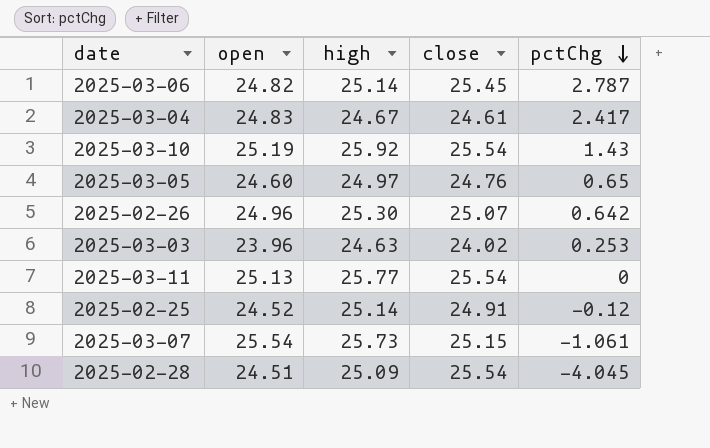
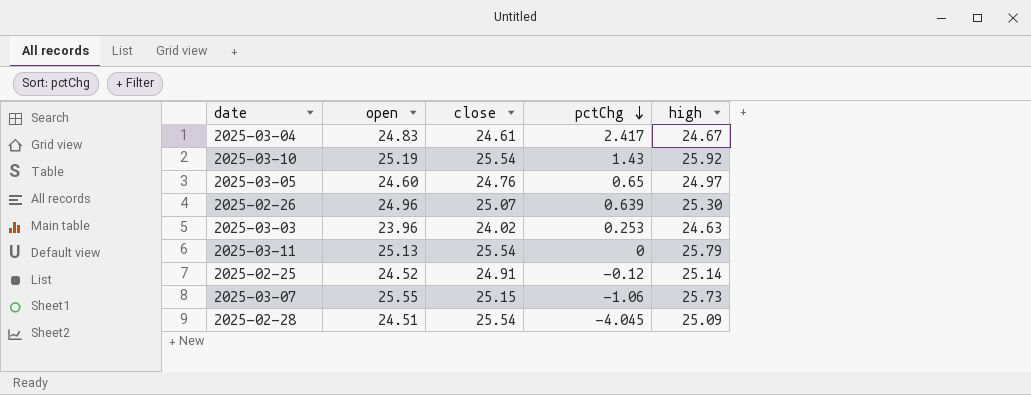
column high | position: 3 -> 5
row 2025-03-06: 24.82 | 25.14 | 25.45 | 2.787 -> none
2025-02-26 | pctChg: 0.642 -> 0.639
2025-03-11 | high: 25.77 -> 25.79
2025-03-07 | open: 25.54 -> 25.55
2025-03-07 | pctChg: -1.061 -> -1.06

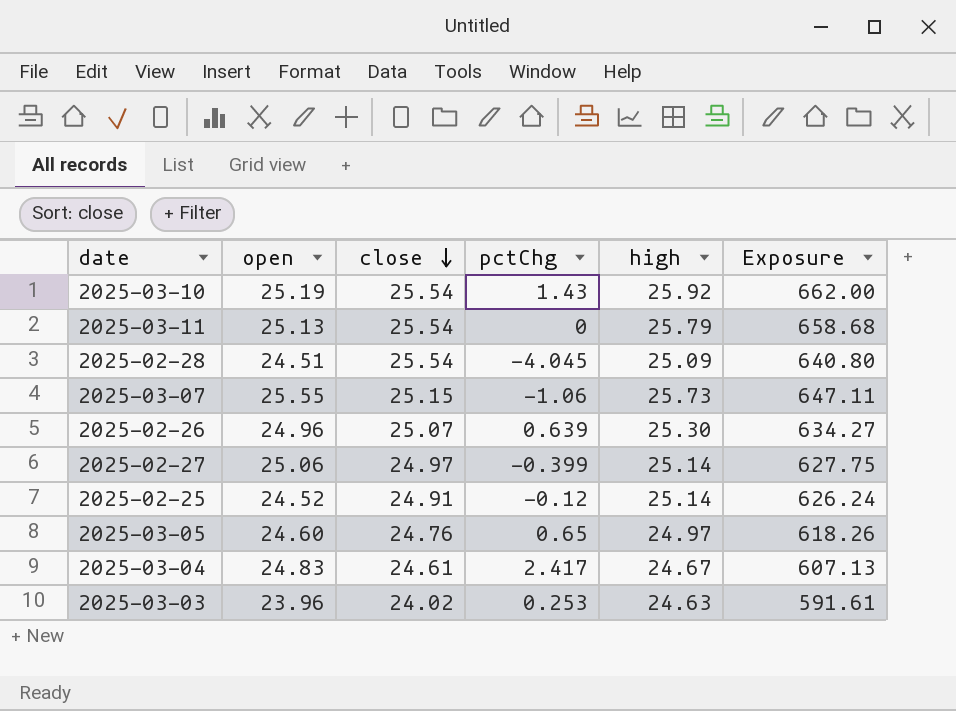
row order: pctChg descending -> close descending
column Exposure | formula: none -> [close] * [high]
row 2025-02-27: none -> 25.06 | 24.97 | -0.399 | 25.14 | 627.75

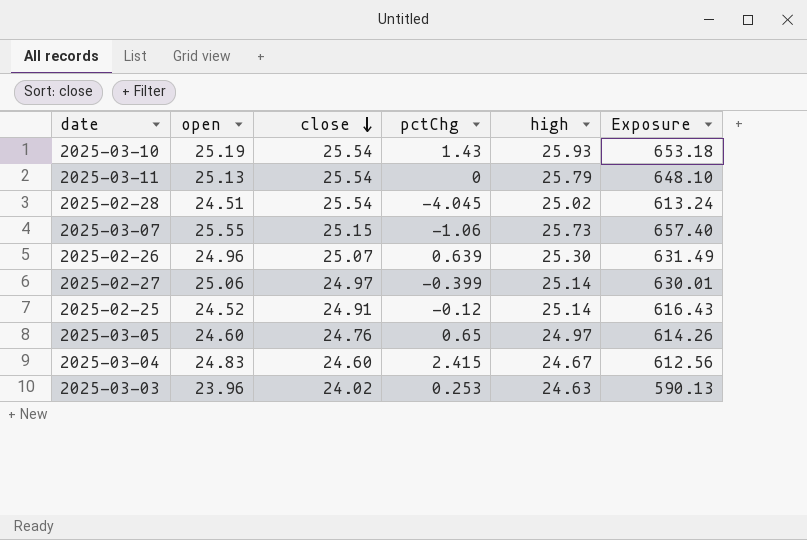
column Exposure | formula: [close] * [high] -> [open] * [high]
2025-03-10 | high: 25.92 -> 25.93
2025-02-28 | high: 25.09 -> 25.02
2025-03-04 | close: 24.61 -> 24.60
2025-03-04 | pctChg: 2.417 -> 2.415

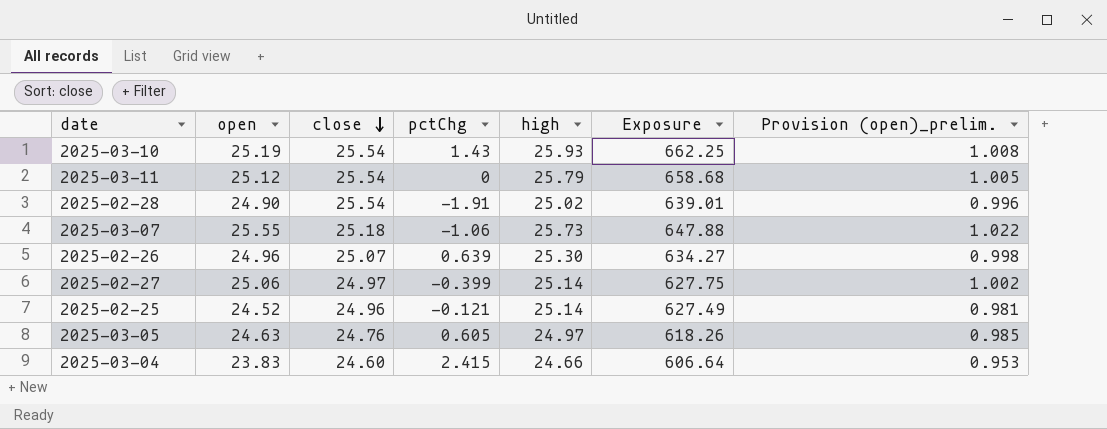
column Exposure | formula: [open] * [high] -> [close] * [high]
column Provision (open)_prelim. | formula: none -> [open] * 0.04
row 2025-03-03: 23.96 | 24.02 | 0.253 | 24.63 | 590.13 -> none
2025-03-11 | open: 25.13 -> 25.12
2025-02-28 | open: 24.51 -> 24.90
2025-02-28 | pctChg: -4.045 -> -1.91
2025-03-07 | close: 25.15 -> 25.18
2025-02-25 | close: 24.91 -> 24.96
2025-02-25 | pctChg: -0.12 -> -0.121
2025-03-05 | open: 24.60 -> 24.63
2025-03-05 | pctChg: 0.65 -> 0.605
2025-03-04 | open: 24.83 -> 23.83
2025-03-04 | high: 24.67 -> 24.66

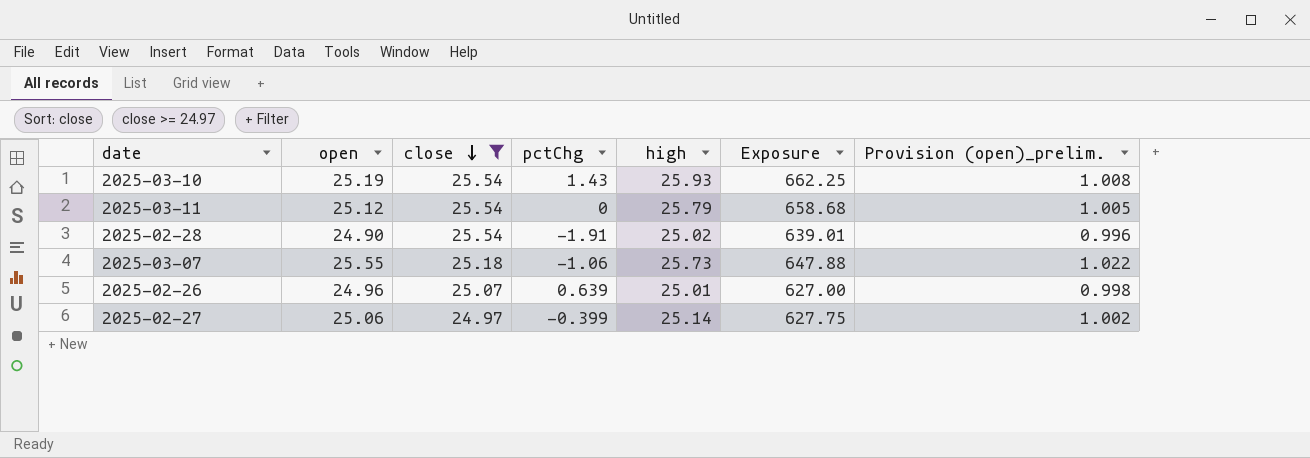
filter: none -> close >= 24.97
2025-02-26 | high: 25.30 -> 25.01
2025-02-26 | Exposure: 634.27 -> 627.00

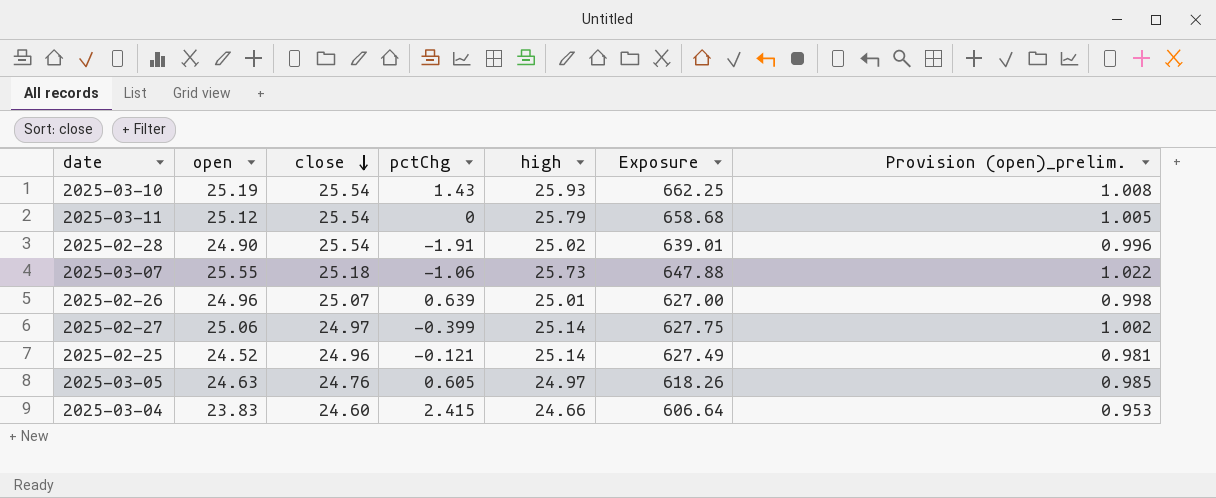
filter: close >= 24.97 -> none

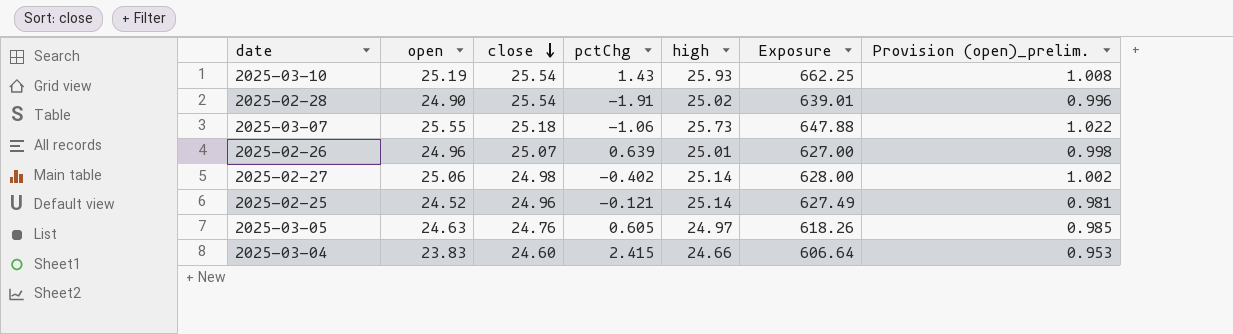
row 2025-03-11: 25.12 | 25.54 | 0 | 25.79 | 658.68 | 1.005 -> none
2025-02-27 | close: 24.97 -> 24.98
2025-02-27 | pctChg: -0.399 -> -0.402
2025-02-27 | Exposure: 627.75 -> 628.00

